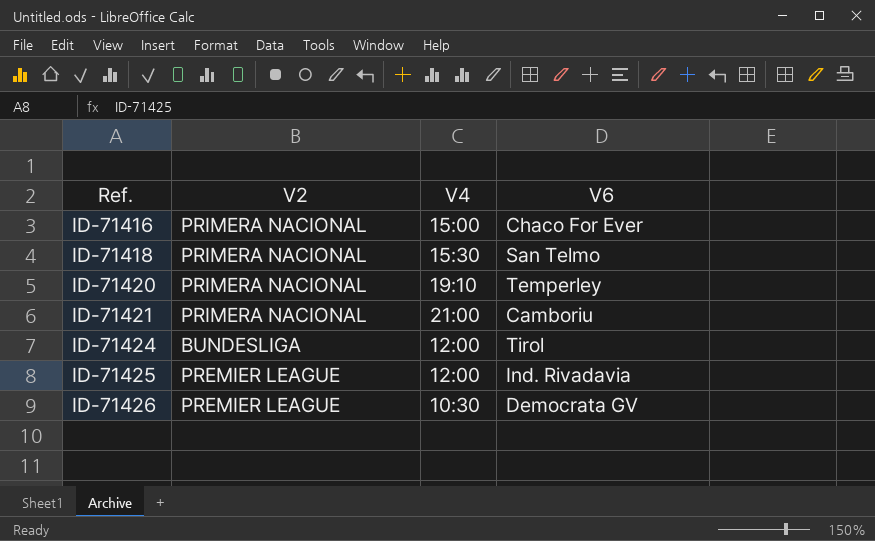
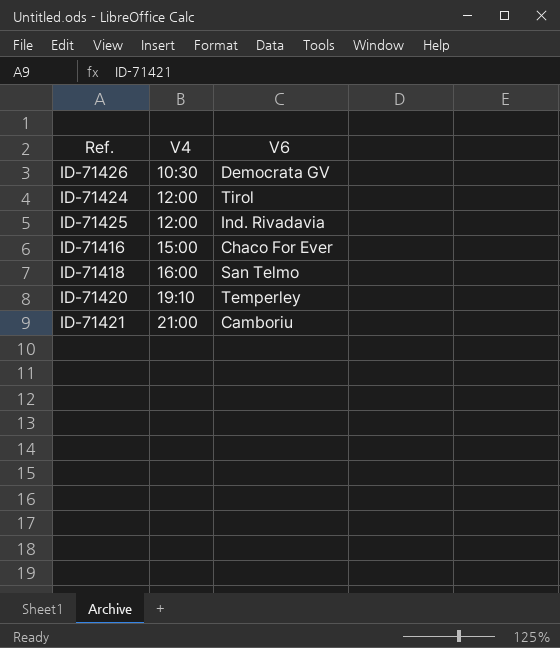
row order: Ref. ascending -> V4 ascending
column V2 | position: 2 -> none
ID-71418 | V4: 15:30 -> 16:00

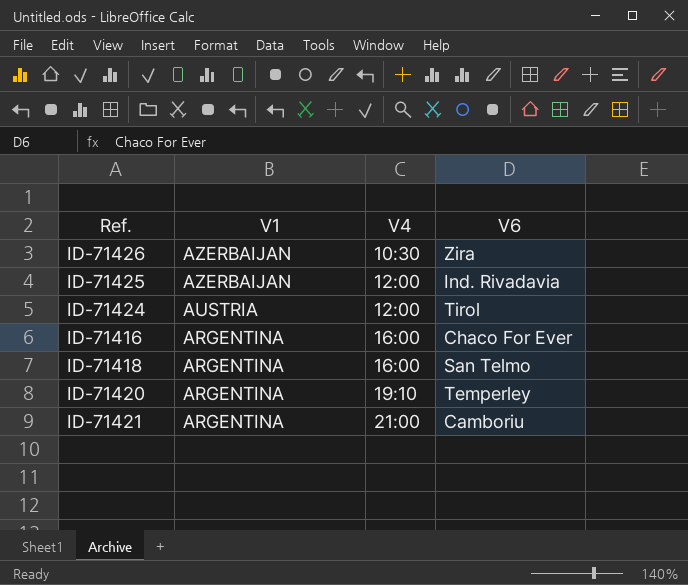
row order: V4 ascending -> V1 descending
column V1 | position: none -> 2
ID-71426 | V6: Democrata GV -> Zira
ID-71416 | V4: 15:00 -> 16:00

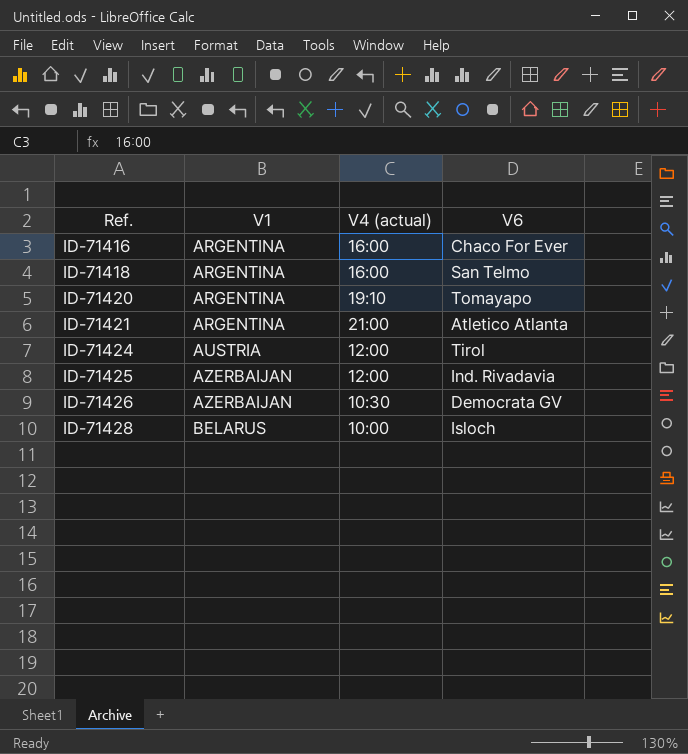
row order: V1 descending -> Ref. ascending
column name: V4 -> V4 (actual)
ID-71420 | V6: Temperley -> Tomayapo
ID-71421 | V6: Camboriu -> Atletico Atlanta
ID-71426 | V6: Zira -> Democrata GV
row ID-71428: none -> BELARUS | 10:00 | Isloch

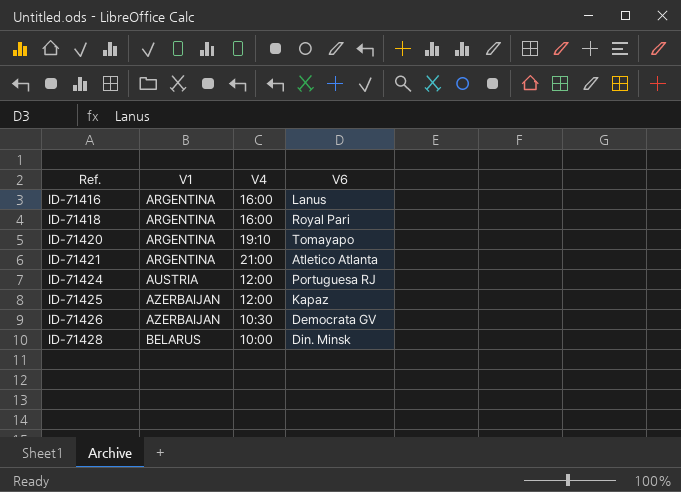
column name: V4 (actual) -> V4
ID-71416 | V6: Chaco For Ever -> Lanus
ID-71418 | V6: San Telmo -> Royal Pari
ID-71424 | V6: Tirol -> Portuguesa RJ
ID-71425 | V6: Ind. Rivadavia -> Kapaz
ID-71428 | V6: Isloch -> Din. Minsk

